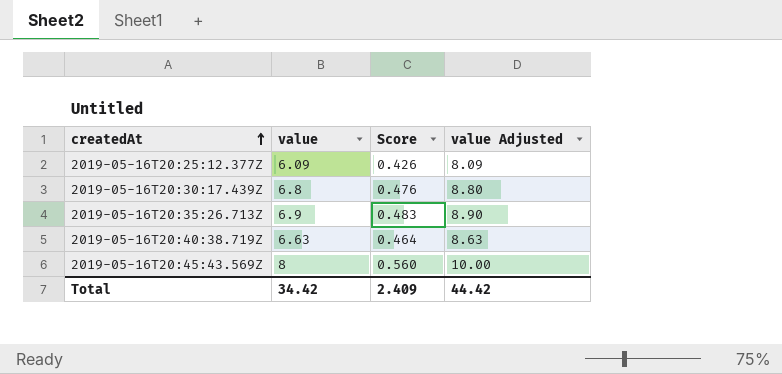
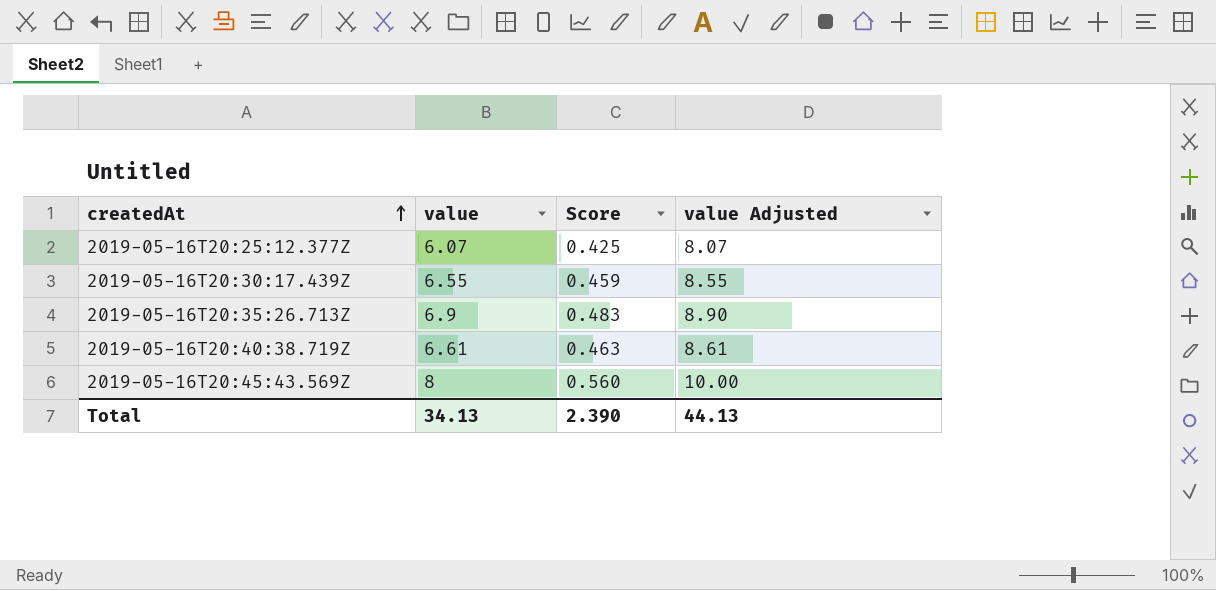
2019-05-16T20:25:12.377Z | value: 6.09 -> 6.07
2019-05-16T20:25:12.377Z | Score: 0.426 -> 0.425
2019-05-16T20:25:12.377Z | value Adjusted: 8.09 -> 8.07
2019-05-16T20:30:17.439Z | value: 6.8 -> 6.55
2019-05-16T20:30:17.439Z | Score: 0.476 -> 0.459
2019-05-16T20:30:17.439Z | value Adjusted: 8.80 -> 8.55
2019-05-16T20:40:38.719Z | value: 6.63 -> 6.61
2019-05-16T20:40:38.719Z | Score: 0.464 -> 0.463
2019-05-16T20:40:38.719Z | value Adjusted: 8.63 -> 8.61
Total | value: 34.42 -> 34.13
Total | Score: 2.409 -> 2.390
Total | value Adjusted: 44.42 -> 44.13

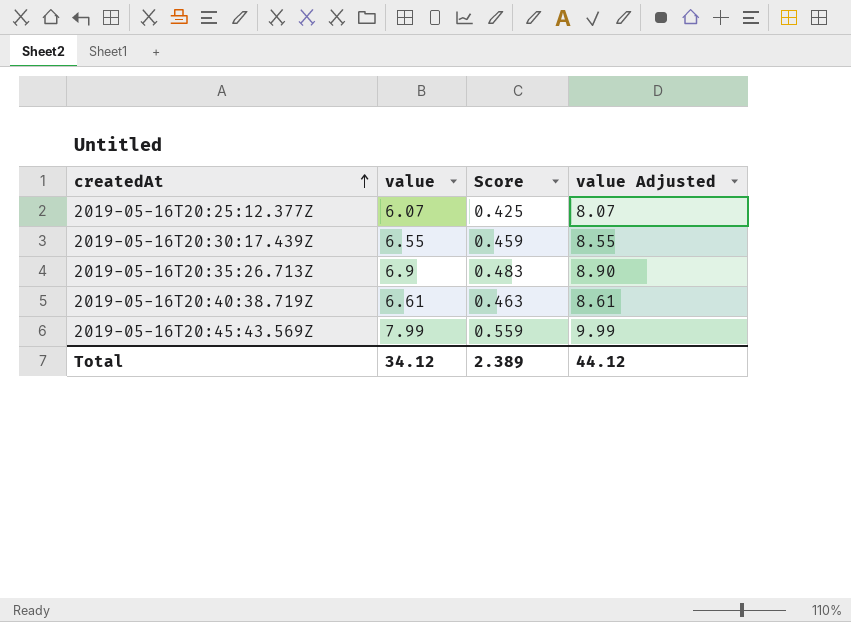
2019-05-16T20:45:43.569Z | value: 8 -> 7.99
2019-05-16T20:45:43.569Z | Score: 0.560 -> 0.559
2019-05-16T20:45:43.569Z | value Adjusted: 10.00 -> 9.99
Total | value: 34.13 -> 34.12
Total | Score: 2.390 -> 2.389
Total | value Adjusted: 44.13 -> 44.12

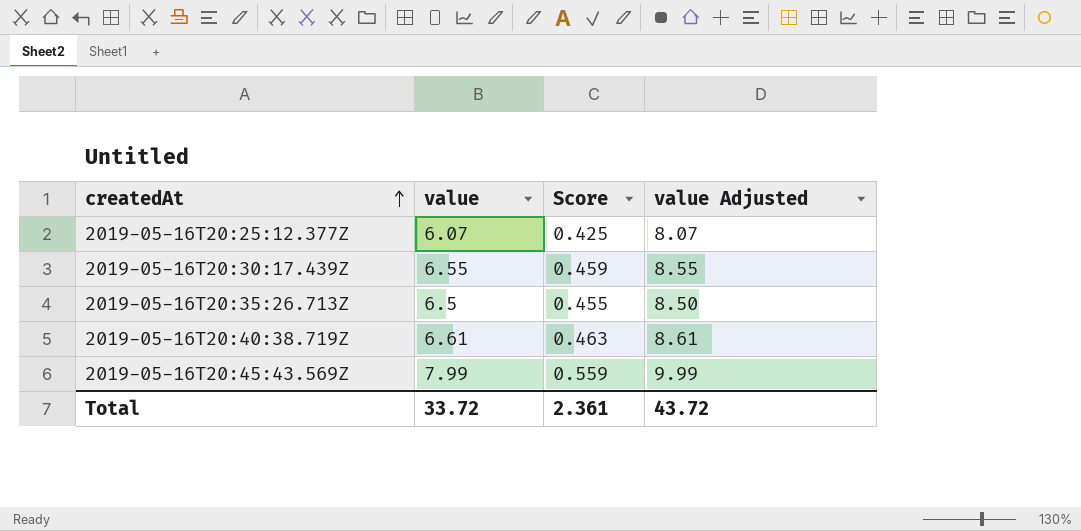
2019-05-16T20:35:26.713Z | value: 6.9 -> 6.5
2019-05-16T20:35:26.713Z | Score: 0.483 -> 0.455
2019-05-16T20:35:26.713Z | value Adjusted: 8.90 -> 8.50
Total | value: 34.12 -> 33.72
Total | Score: 2.389 -> 2.361
Total | value Adjusted: 44.12 -> 43.72

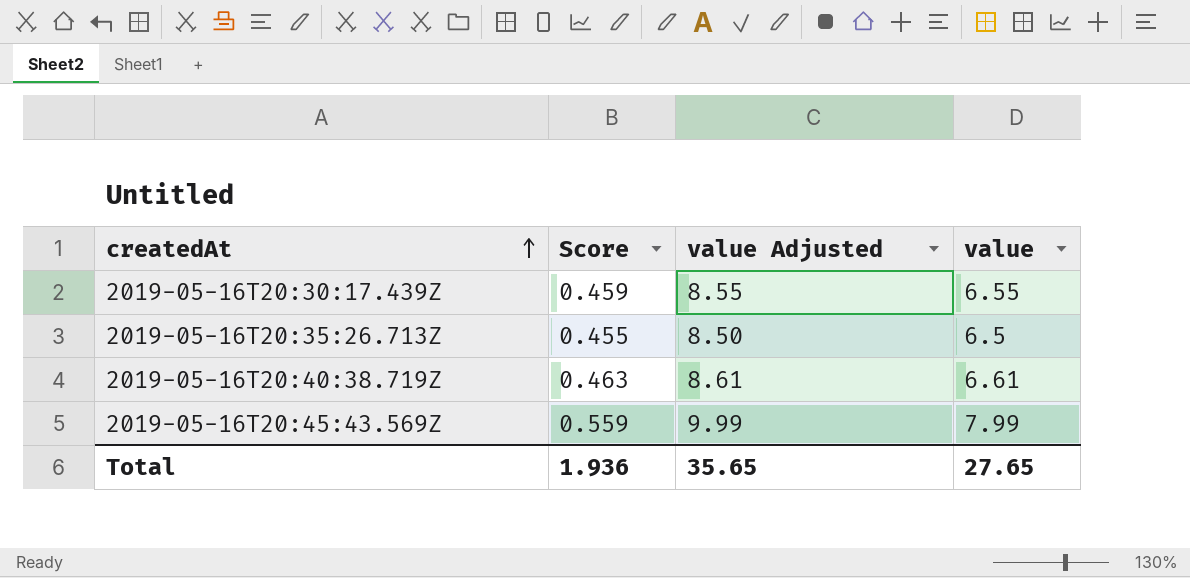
column value | position: 2 -> 4
row 2019-05-16T20:25:12.377Z: 6.07 | 0.425 | 8.07 -> none
Total | Score: 2.361 -> 1.936
Total | value Adjusted: 43.72 -> 35.65
Total | value: 33.72 -> 27.65

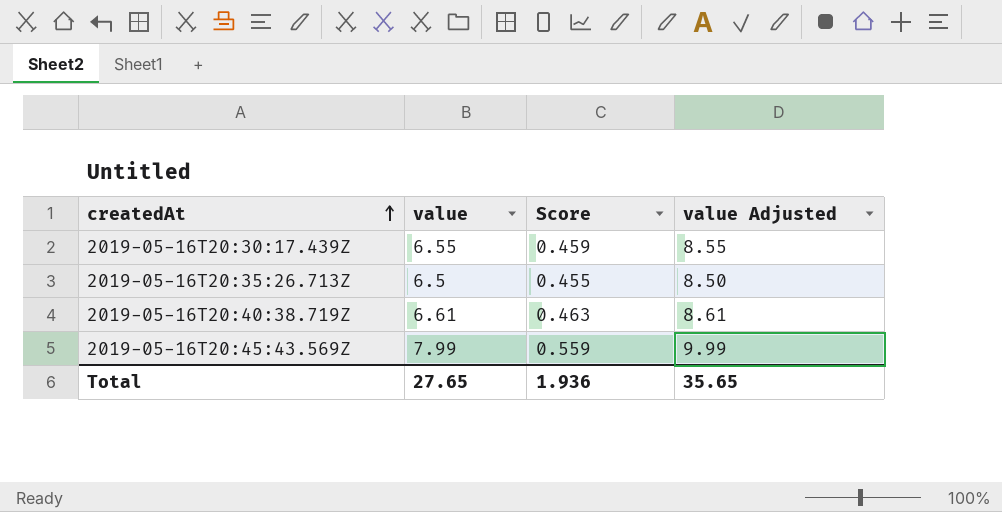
column value | position: 4 -> 2

